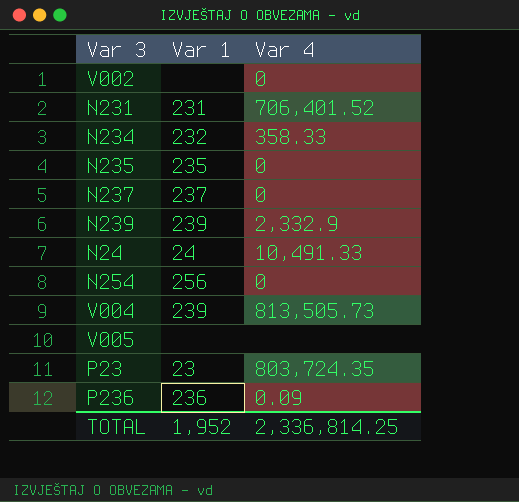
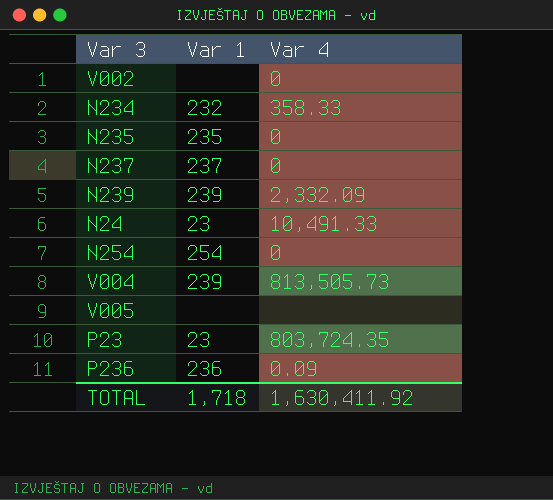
row N231: 231 | 706,401.52 -> none
N239 | Var 4: 2,332.9 -> 2,332.09
N24 | Var 1: 24 -> 23
N254 | Var 1: 256 -> 254
TOTAL | Var 1: 1,952 -> 1,718
TOTAL | Var 4: 2,336,814.25 -> 1,630,411.92

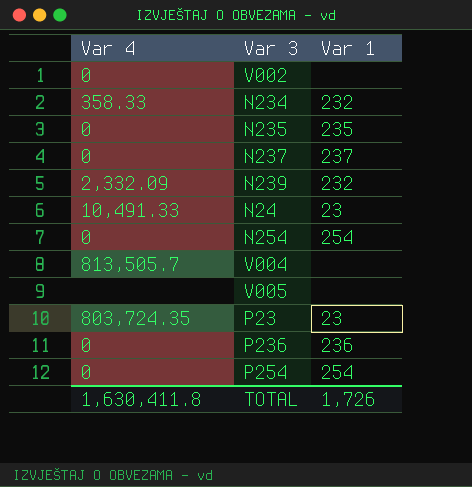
column Var 4 | position: 3 -> 1
N239 | Var 1: 239 -> 232
V004 | Var 4: 813,505.73 -> 813,505.7
V004 | Var 1: 239 -> none
P236 | Var 4: 0.09 -> 0
row P254: none -> 0 | 254
TOTAL | Var 4: 1,630,411.92 -> 1,630,411.8
TOTAL | Var 1: 1,718 -> 1,726

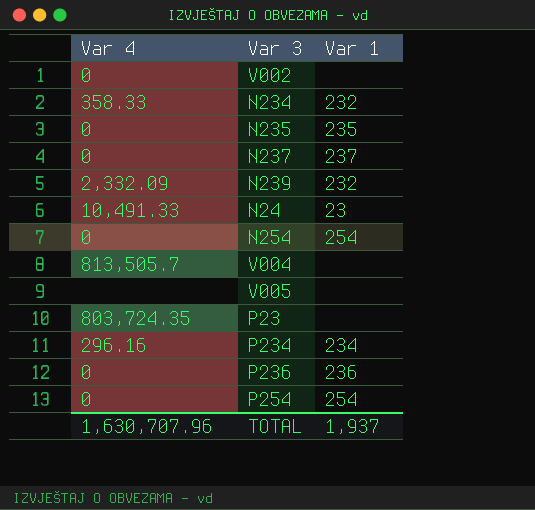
P23 | Var 1: 23 -> none
row P234: none -> 296.16 | 234
TOTAL | Var 4: 1,630,411.8 -> 1,630,707.96
TOTAL | Var 1: 1,726 -> 1,937

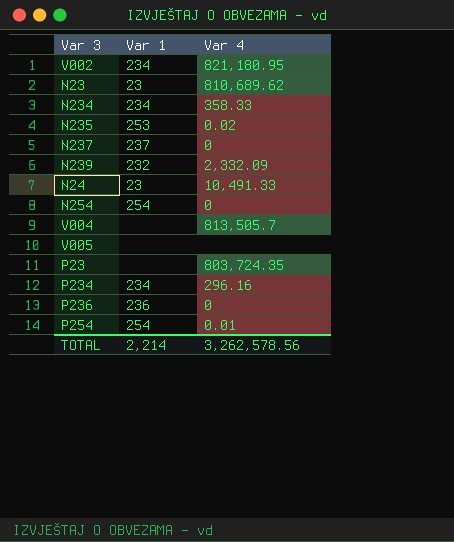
column Var 4 | position: 1 -> 3
V002 | Var 1: none -> 234
V002 | Var 4: 0 -> 821,180.95
row N23: none -> 23 | 810,689.62
N234 | Var 1: 232 -> 234
N235 | Var 1: 235 -> 253
N235 | Var 4: 0 -> 0.02
P254 | Var 4: 0 -> 0.01
TOTAL | Var 1: 1,937 -> 2,214
TOTAL | Var 4: 1,630,707.96 -> 3,262,578.56

